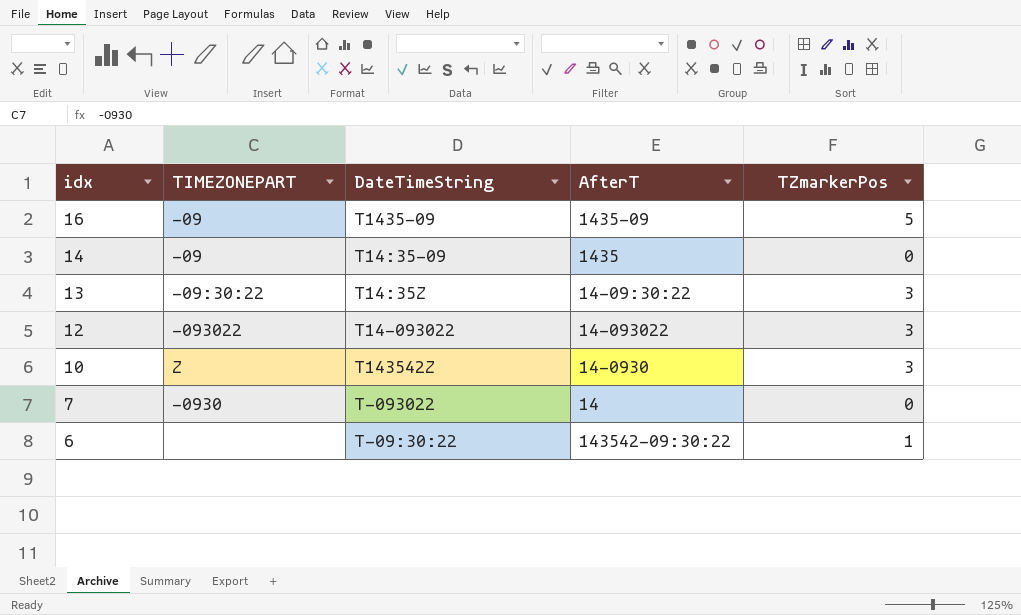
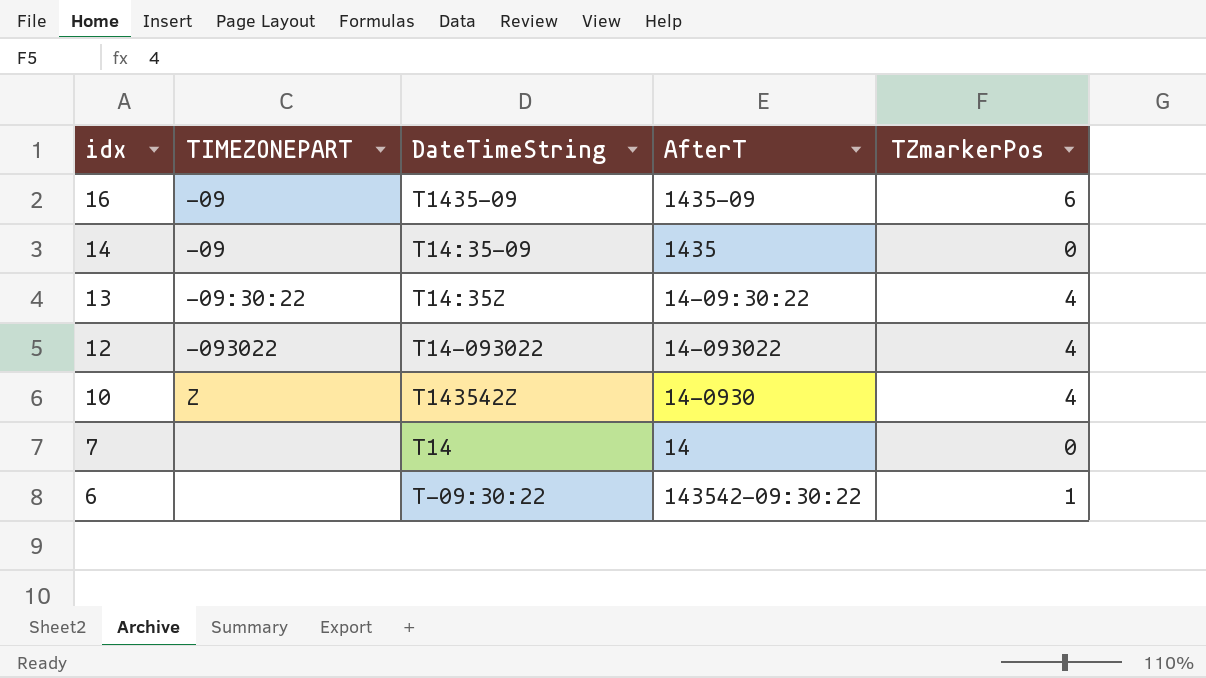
16 | TZmarkerPos: 5 -> 6
13 | TZmarkerPos: 3 -> 4
12 | TZmarkerPos: 3 -> 4
10 | TZmarkerPos: 3 -> 4
7 | TIMEZONEPART: -0930 -> none
7 | DateTimeString: T-093022 -> T14

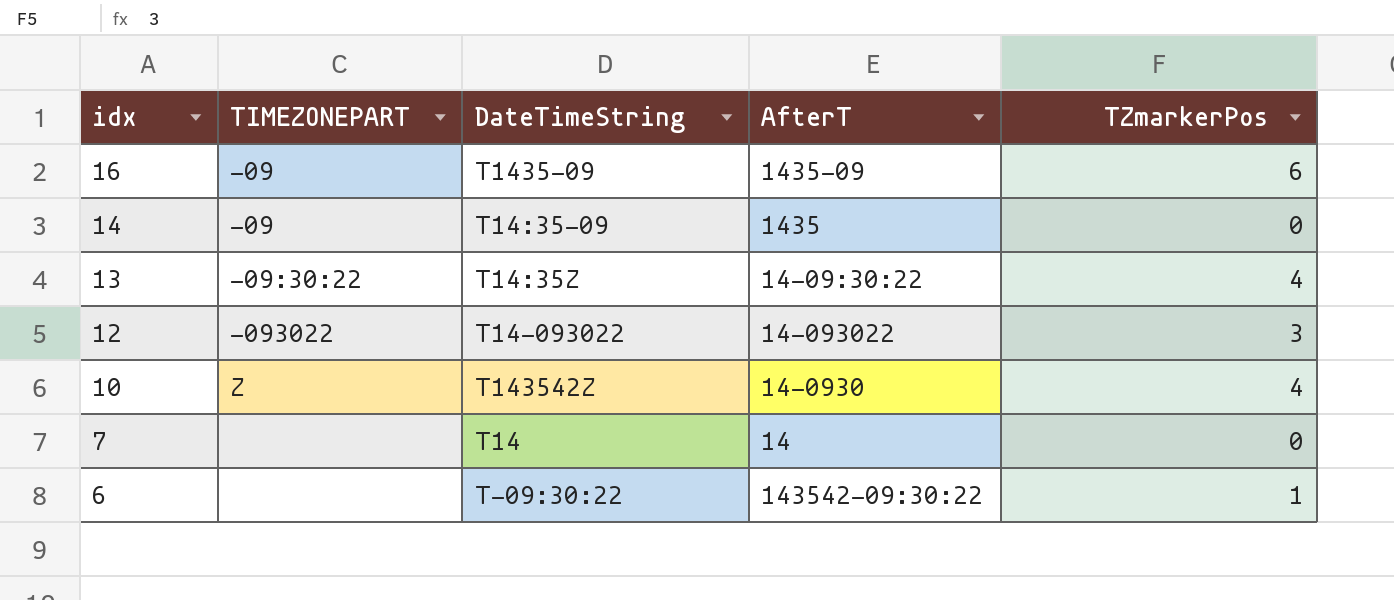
12 | TZmarkerPos: 4 -> 3

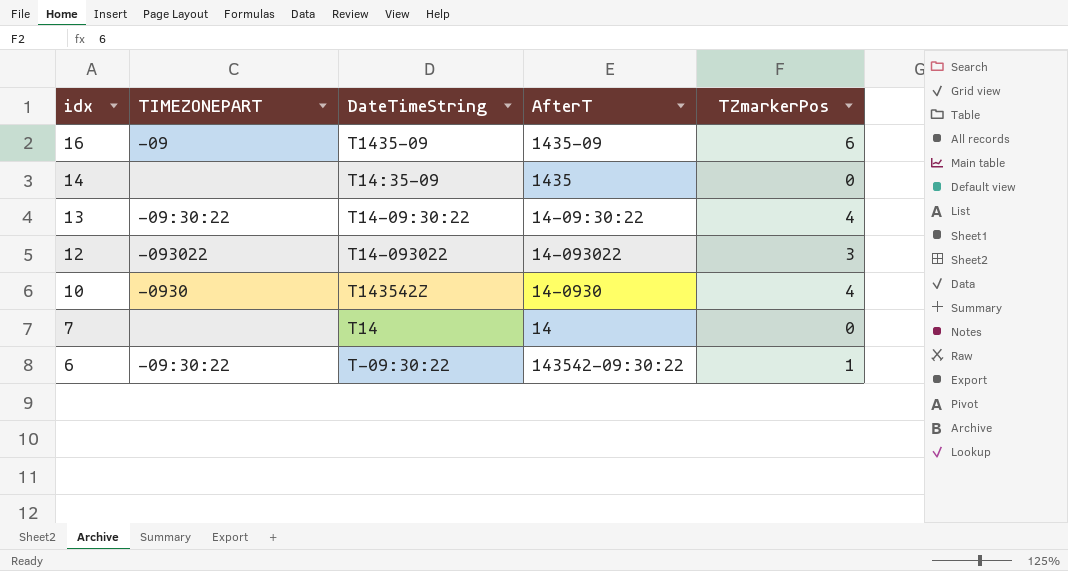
14 | TIMEZONEPART: -09 -> none
13 | DateTimeString: T14:35Z -> T14-09:30:22
10 | TIMEZONEPART: Z -> -0930
6 | TIMEZONEPART: none -> -09:30:22

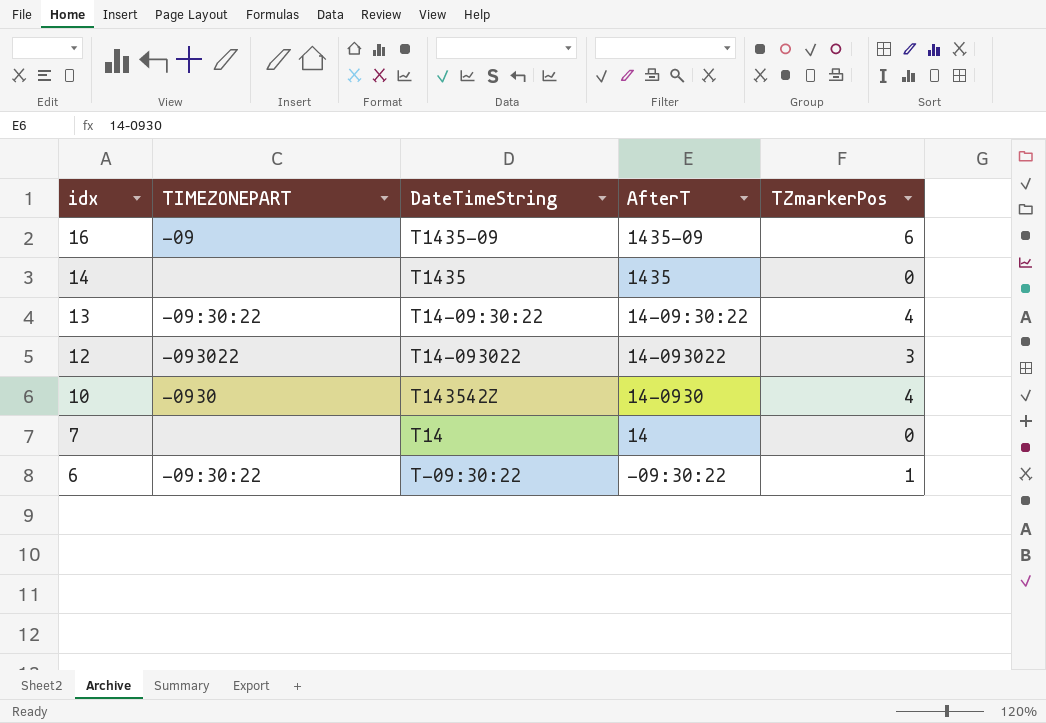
14 | DateTimeString: T14:35-09 -> T1435
6 | AfterT: 143542-09:30:22 -> -09:30:22

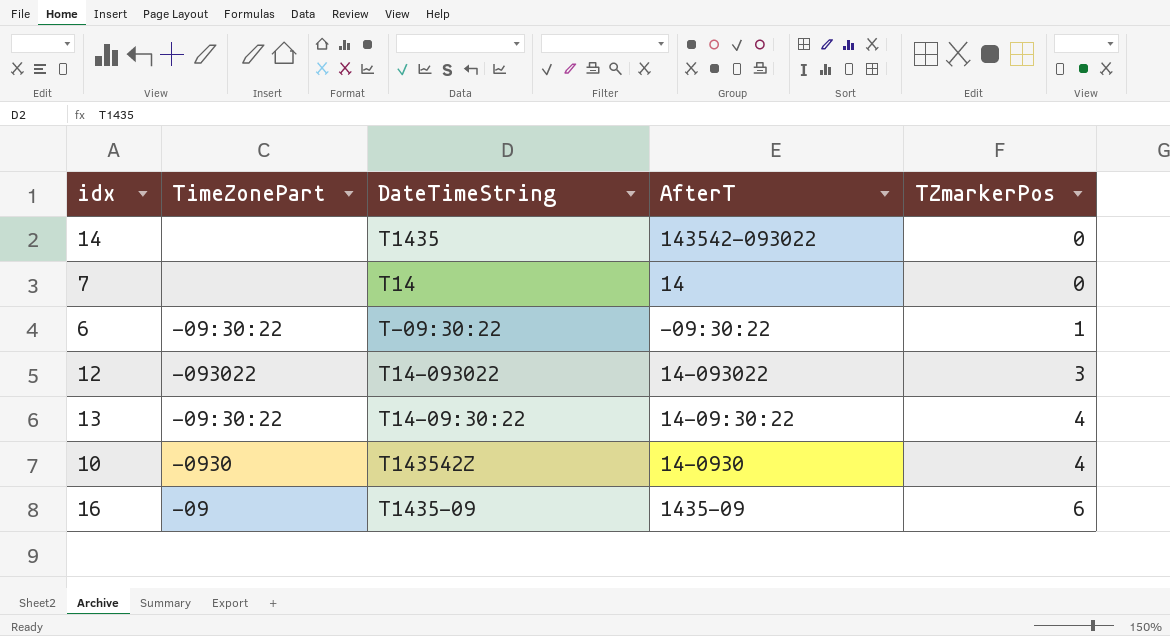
row order: idx descending -> TZmarkerPos ascending
column name: TIMEZONEPART -> TimeZonePart
14 | AfterT: 1435 -> 143542-093022

